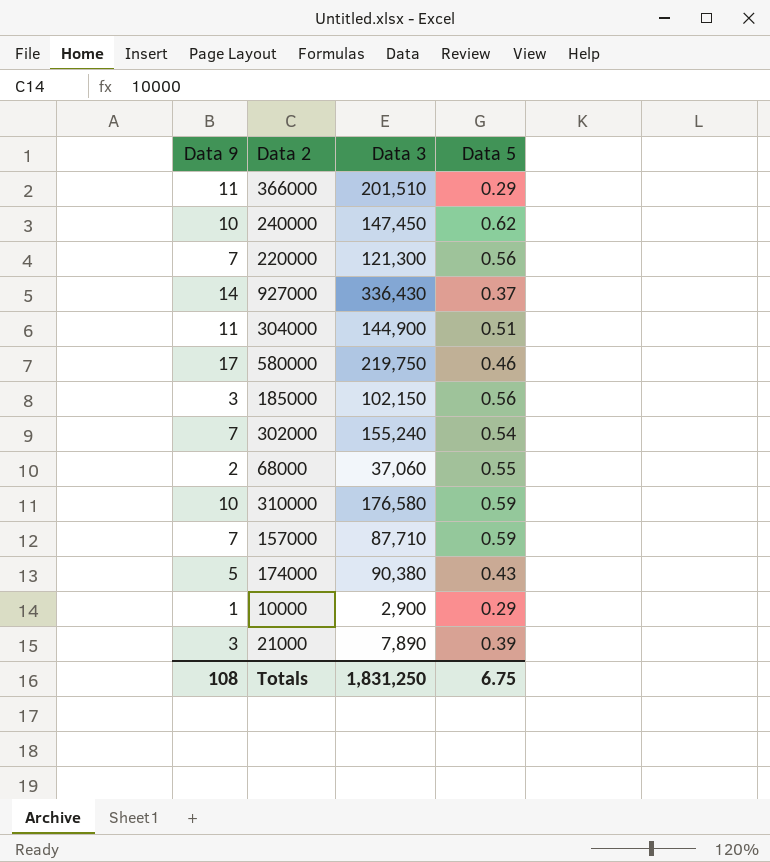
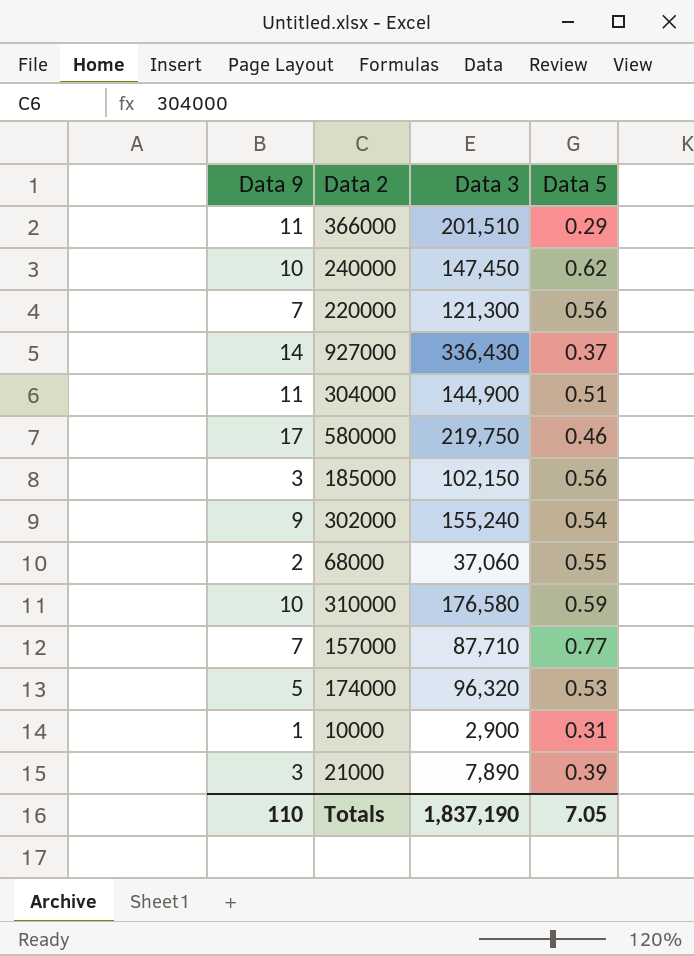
302000 | Data 9: 7 -> 9
157000 | Data 5: 0.59 -> 0.77
174000 | Data 3: 90,380 -> 96,320
174000 | Data 5: 0.43 -> 0.53
10000 | Data 5: 0.29 -> 0.31
Totals | Data 9: 108 -> 110
Totals | Data 3: 1,831,250 -> 1,837,190
Totals | Data 5: 6.75 -> 7.05

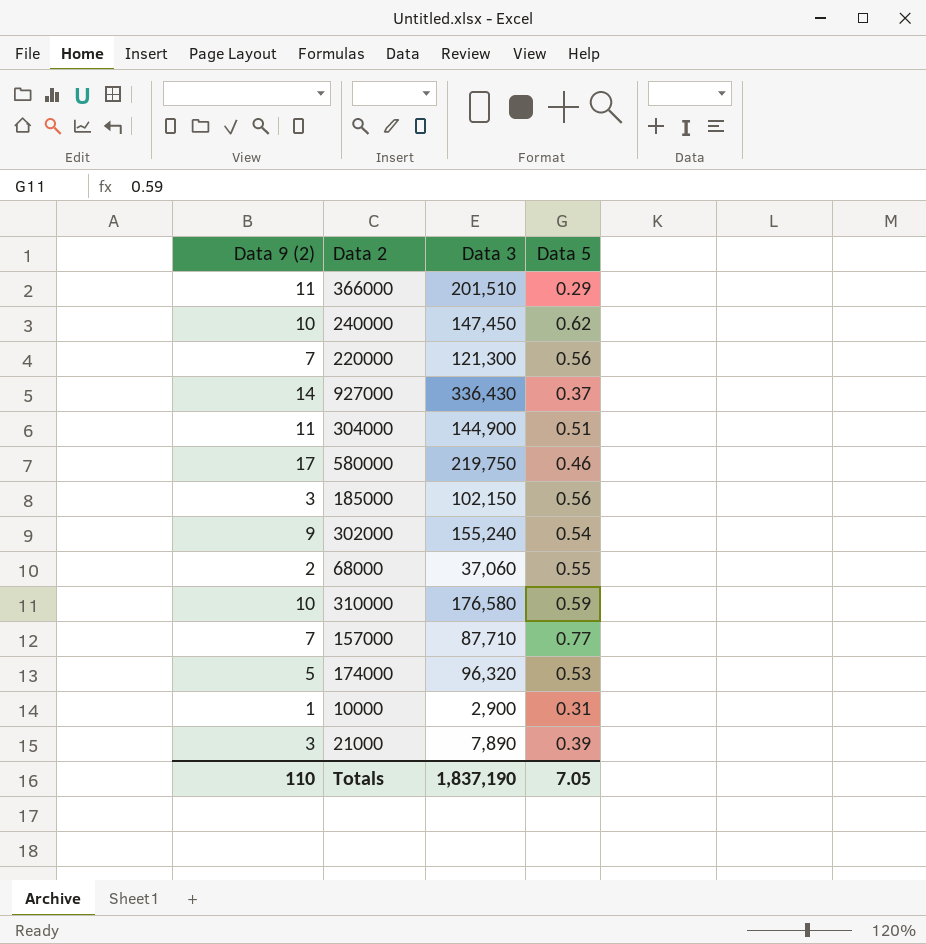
column name: Data 9 -> Data 9 (2)

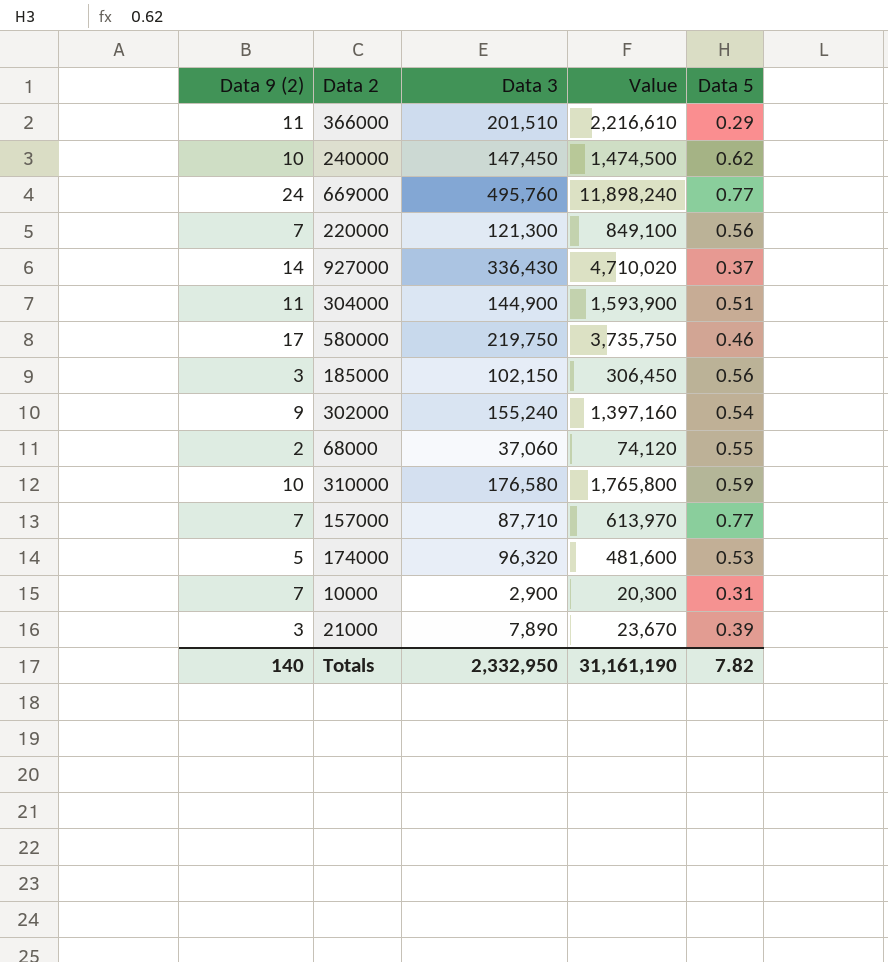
column Value | formula: none -> [Data 9 (2)] * [Data 3]
row 669000: none -> 24 | 495,760 | 11,898,240 | 0.77
10000 | Data 9 (2): 1 -> 7
Totals | Data 9 (2): 110 -> 140
Totals | Data 3: 1,837,190 -> 2,332,950
Totals | Data 5: 7.05 -> 7.82

